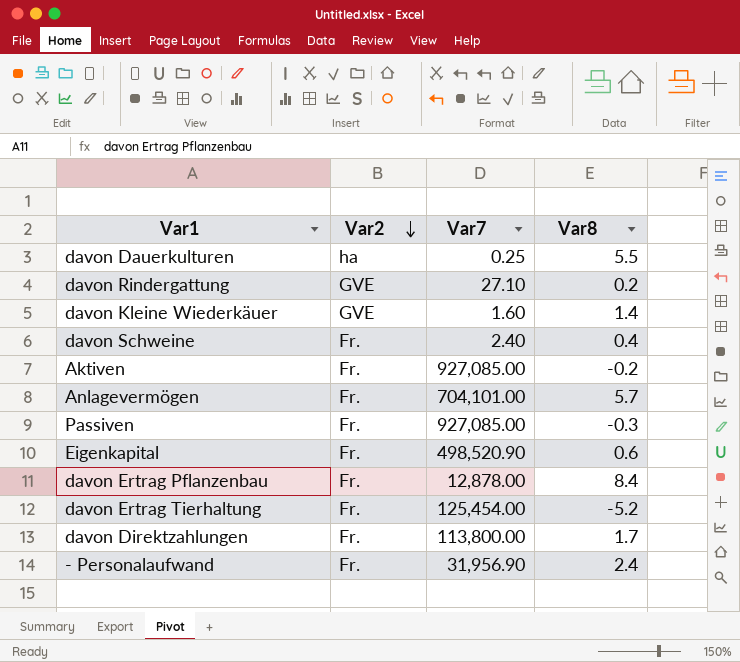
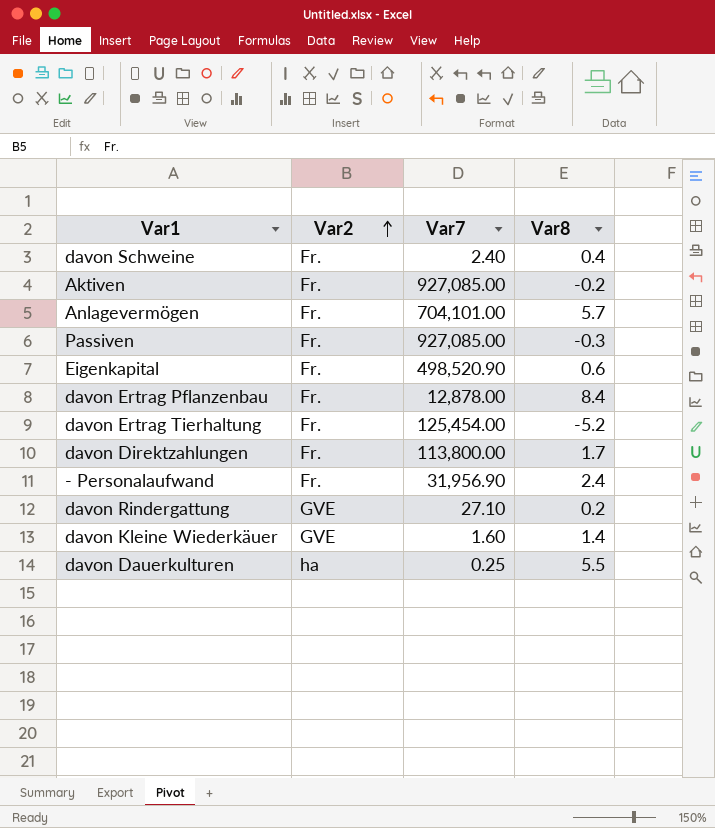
row order: Var2 descending -> Var2 ascending

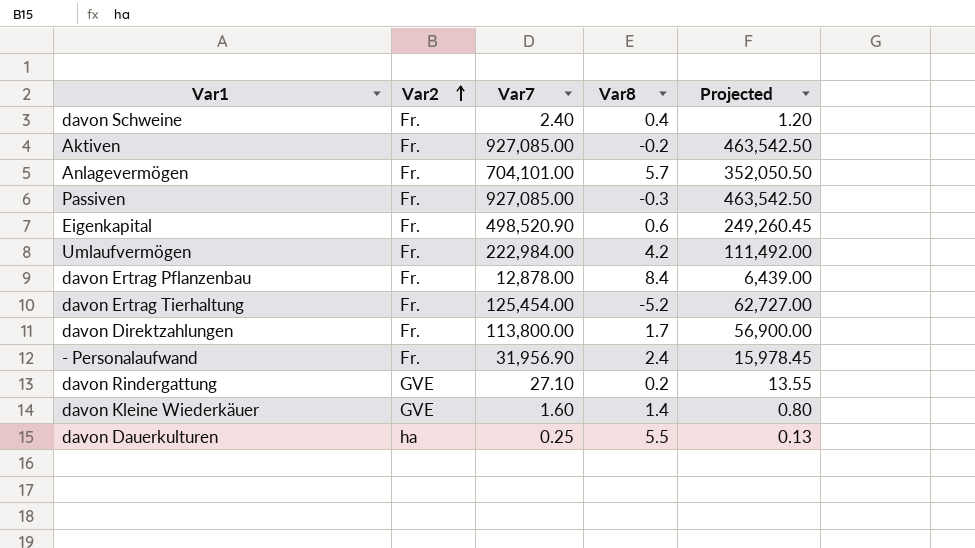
column Projected | formula: none -> [Var7] * 0.5
row Umlaufvermögen: none -> Fr. | 222,984.00 | 4.2 | 111,492.00

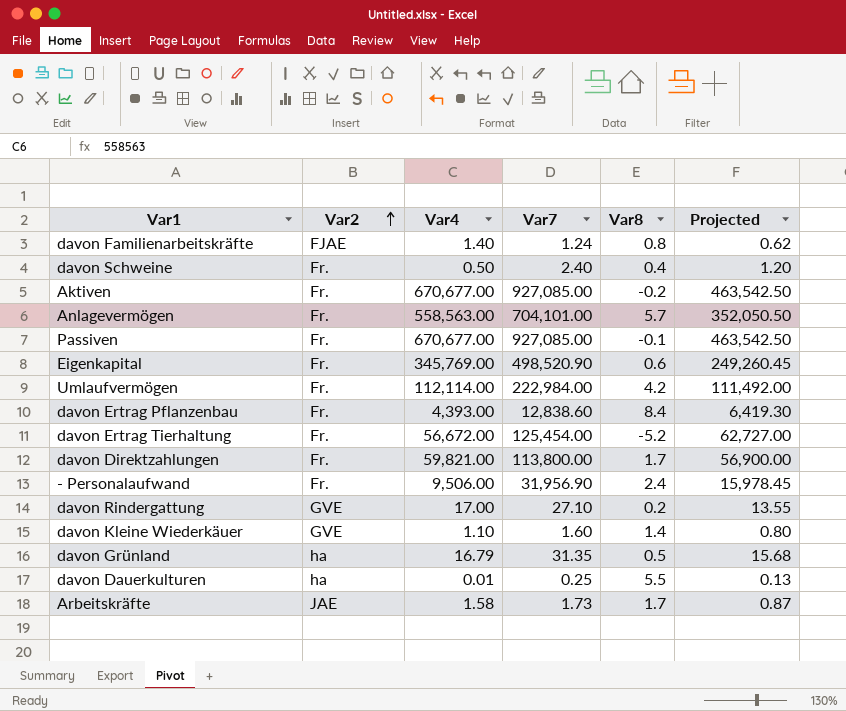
column Var4 | position: none -> 3
row davon Familienarbeitskräfte: none -> FJAE | 1.40 | 1.24 | 0.8 | 0.62
Passiven | Var8: -0.3 -> -0.1
davon Ertrag Pflanzenbau | Var7: 12,878.00 -> 12,838.60
davon Ertrag Pflanzenbau | Projected: 6,439.00 -> 6,419.30
row davon Grünland: none -> ha | 16.79 | 31.35 | 0.5 | 15.68
row Arbeitskräfte: none -> JAE | 1.58 | 1.73 | 1.7 | 0.87

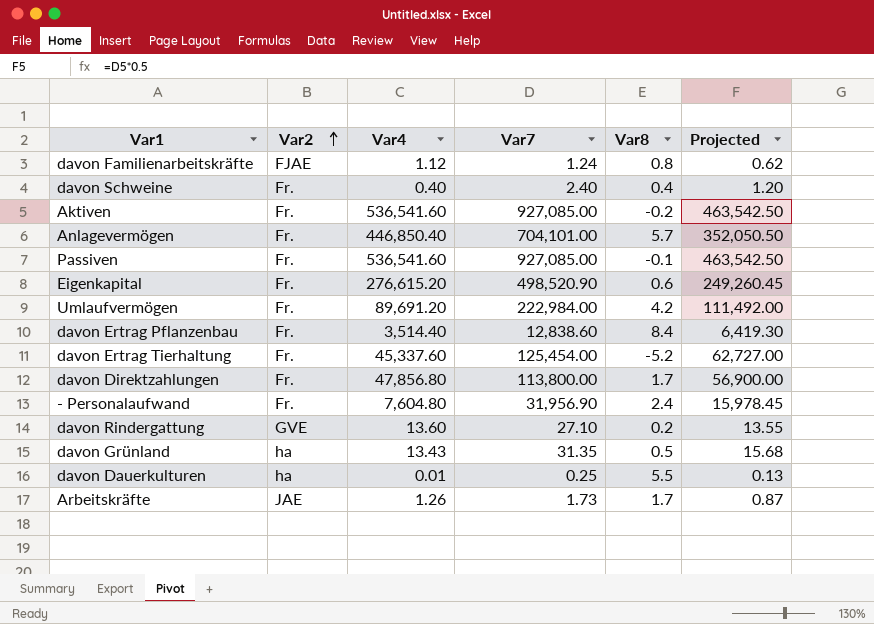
row davon Kleine Wiederkäuer: GVE | 1.10 | 1.60 | 1.4 | 0.80 -> none
davon Familienarbeitskräfte | Var4: 1.40 -> 1.12
davon Schweine | Var4: 0.50 -> 0.40
Aktiven | Var4: 670,677.00 -> 536,541.60
Anlagevermögen | Var4: 558,563.00 -> 446,850.40
Passiven | Var4: 670,677.00 -> 536,541.60
Eigenkapital | Var4: 345,769.00 -> 276,615.20
Umlaufvermögen | Var4: 112,114.00 -> 89,691.20
davon Ertrag Pflanzenbau | Var4: 4,393.00 -> 3,514.40
davon Ertrag Tierhaltung | Var4: 56,672.00 -> 45,337.60
davon Direktzahlungen | Var4: 59,821.00 -> 47,856.80
- Personalaufwand | Var4: 9,506.00 -> 7,604.80
davon Rindergattung | Var4: 17.00 -> 13.60
davon Grünland | Var4: 16.79 -> 13.43
Arbeitskräfte | Var4: 1.58 -> 1.26

